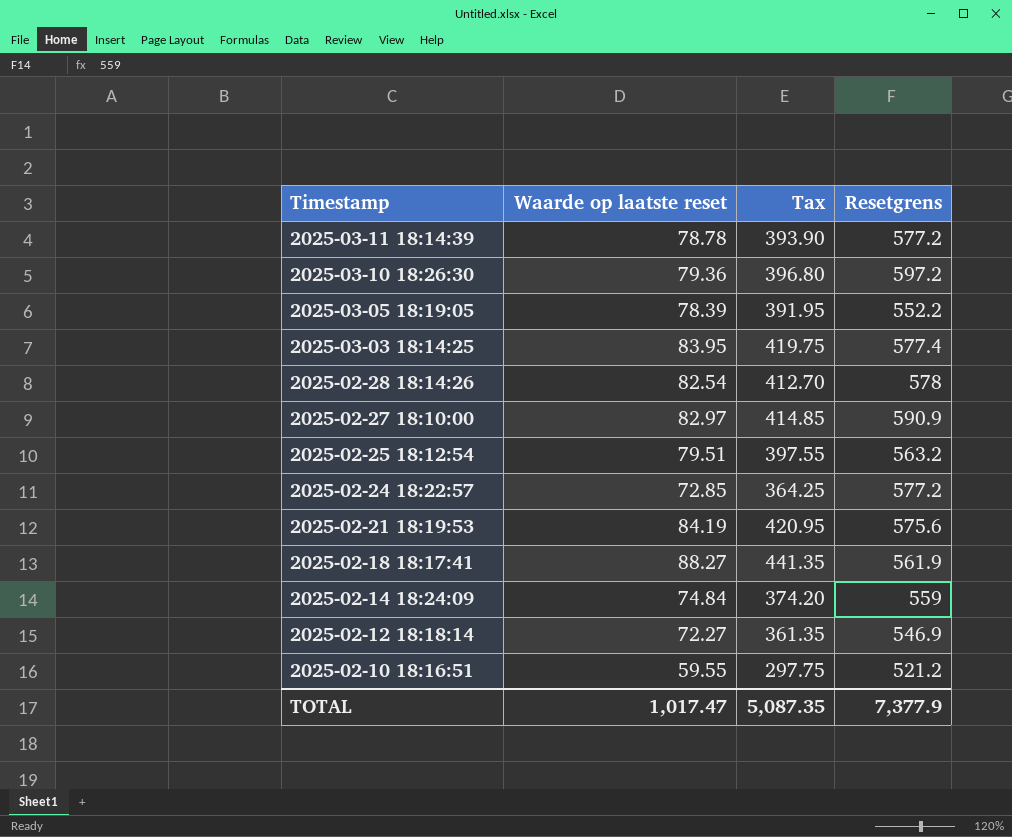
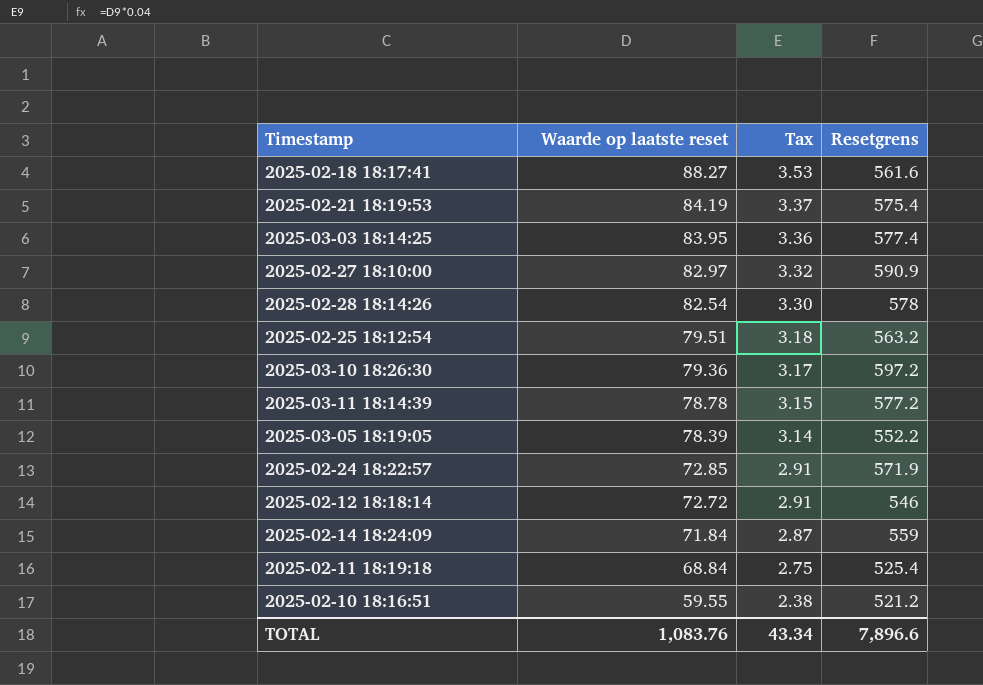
row order: Timestamp descending -> Waarde op laatste reset descending
column Tax | formula: [Waarde op laatste reset] * 5 -> [Waarde op laatste reset] * 0.04
2025-02-18 18:17:41 | Resetgrens: 561.9 -> 561.6
2025-02-21 18:19:53 | Resetgrens: 575.6 -> 575.4
2025-02-24 18:22:57 | Resetgrens: 577.2 -> 571.9
2025-02-12 18:18:14 | Waarde op laatste reset: 72.27 -> 72.72
2025-02-12 18:18:14 | Resetgrens: 546.9 -> 546
2025-02-14 18:24:09 | Waarde op laatste reset: 74.84 -> 71.84
row 2025-02-11 18:19:18: none -> 68.84 | 2.75 | 525.4
TOTAL | Waarde op laatste reset: 1,017.47 -> 1,083.76
TOTAL | Tax: 5,087.35 -> 43.34
TOTAL | Resetgrens: 7,377.9 -> 7,896.6

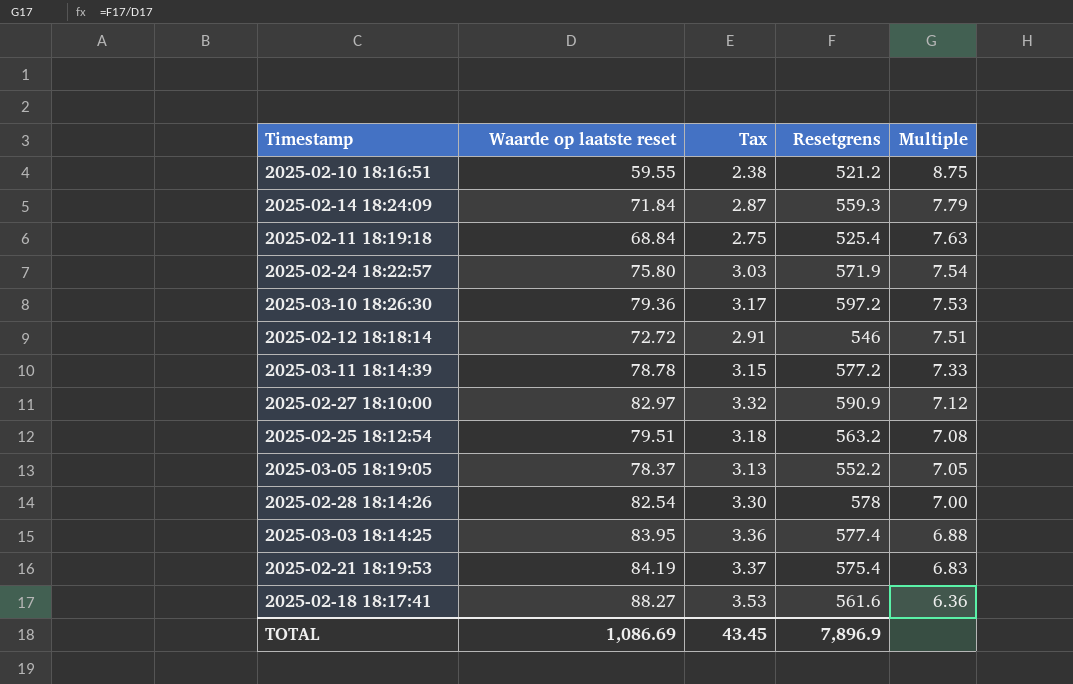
row order: Waarde op laatste reset descending -> Multiple descending
column Multiple | formula: none -> [Resetgrens] / [Waarde op laatste reset]
2025-02-14 18:24:09 | Resetgrens: 559 -> 559.3
2025-02-24 18:22:57 | Waarde op laatste reset: 72.85 -> 75.80
2025-02-24 18:22:57 | Tax: 2.91 -> 3.03
2025-03-05 18:19:05 | Waarde op laatste reset: 78.39 -> 78.37
2025-03-05 18:19:05 | Tax: 3.14 -> 3.13
TOTAL | Waarde op laatste reset: 1,083.76 -> 1,086.69
TOTAL | Tax: 43.34 -> 43.45
TOTAL | Resetgrens: 7,896.6 -> 7,896.9

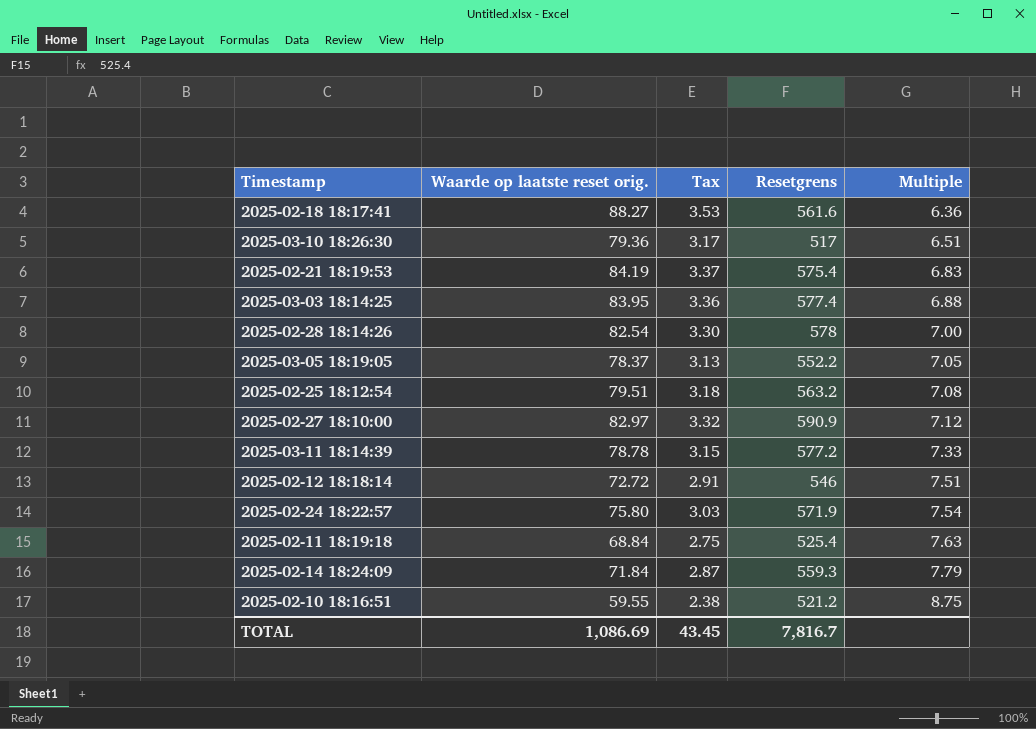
row order: Multiple descending -> Multiple ascending
column name: Waarde op laatste reset -> Waarde op laatste reset orig.
2025-03-10 18:26:30 | Resetgrens: 597.2 -> 517
2025-03-10 18:26:30 | Multiple: 7.53 -> 6.51
TOTAL | Resetgrens: 7,896.9 -> 7,816.7

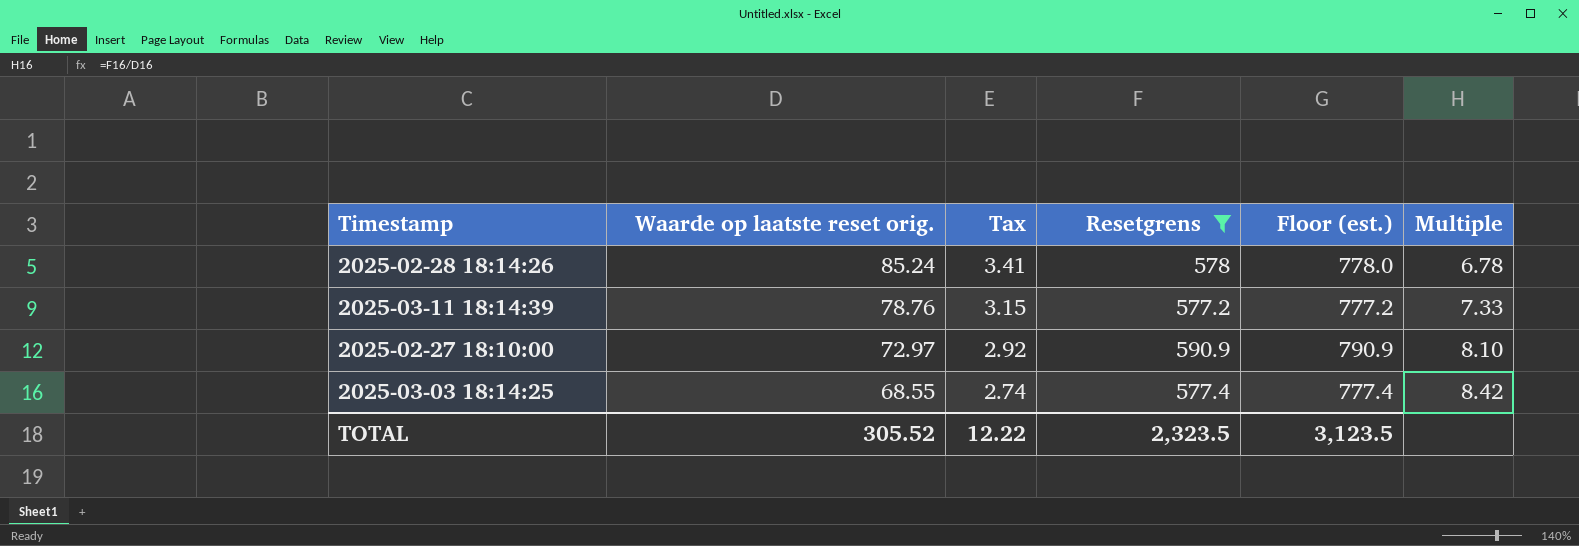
filter: none -> Resetgrens >= 577.2
row order: Multiple ascending -> Waarde op laatste reset orig. descending
column Floor (est.) | formula: none -> [Resetgrens] + 200
2025-02-28 18:14:26 | Waarde op laatste reset orig.: 82.54 -> 85.24
2025-02-28 18:14:26 | Tax: 3.30 -> 3.41
2025-02-28 18:14:26 | Multiple: 7.00 -> 6.78
2025-03-11 18:14:39 | Waarde op laatste reset orig.: 78.78 -> 78.76
2025-02-27 18:10:00 | Waarde op laatste reset orig.: 82.97 -> 72.97
2025-02-27 18:10:00 | Tax: 3.32 -> 2.92
2025-02-27 18:10:00 | Multiple: 7.12 -> 8.10
2025-03-03 18:14:25 | Waarde op laatste reset orig.: 83.95 -> 68.55
2025-03-03 18:14:25 | Tax: 3.36 -> 2.74
2025-03-03 18:14:25 | Multiple: 6.88 -> 8.42
TOTAL | Waarde op laatste reset orig.: 1,086.69 -> 305.52
TOTAL | Tax: 43.45 -> 12.22
TOTAL | Resetgrens: 7,816.7 -> 2,323.5

